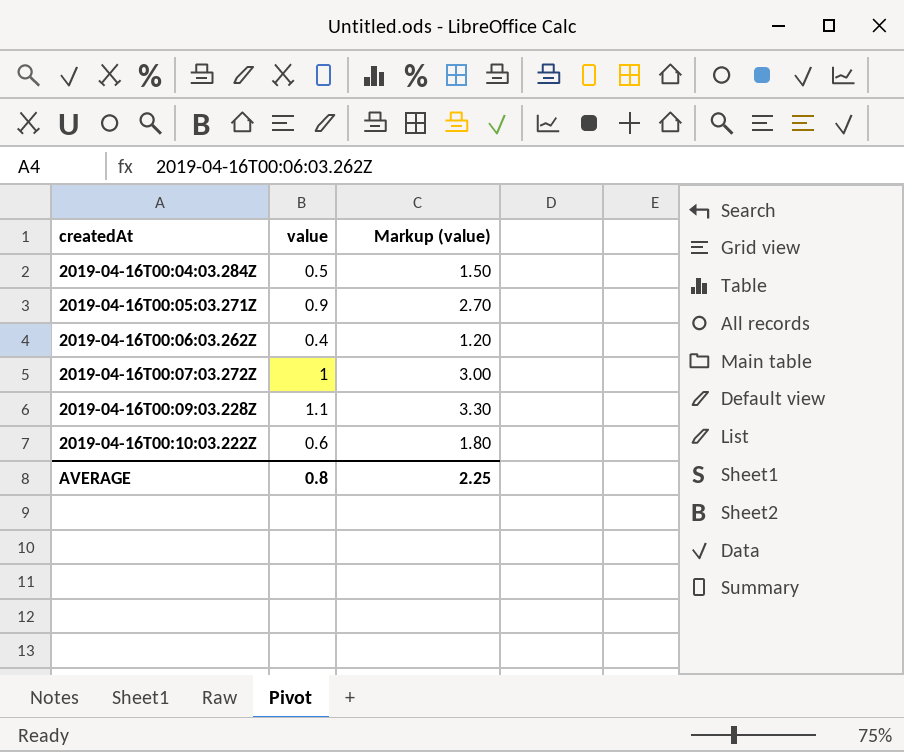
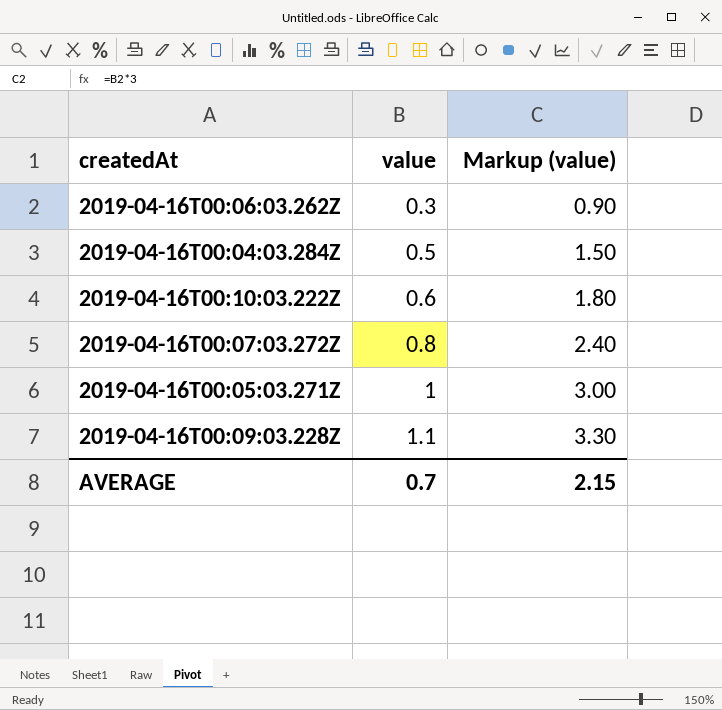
row order: createdAt ascending -> value ascending
2019-04-16T00:06:03.262Z | value: 0.4 -> 0.3
2019-04-16T00:06:03.262Z | Markup (value): 1.20 -> 0.90
2019-04-16T00:07:03.272Z | value: 1 -> 0.8
2019-04-16T00:07:03.272Z | Markup (value): 3.00 -> 2.40
2019-04-16T00:05:03.271Z | value: 0.9 -> 1
2019-04-16T00:05:03.271Z | Markup (value): 2.70 -> 3.00
AVERAGE | value: 0.8 -> 0.7
AVERAGE | Markup (value): 2.25 -> 2.15

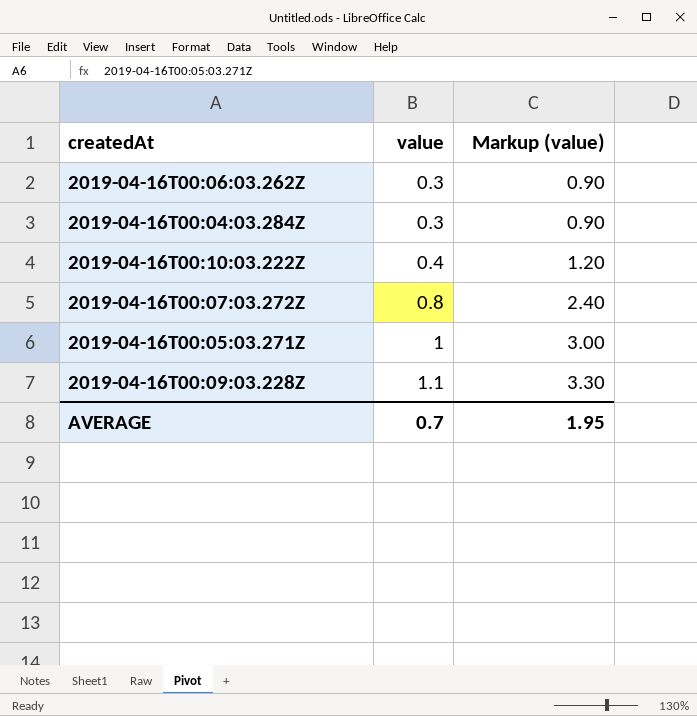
2019-04-16T00:04:03.284Z | value: 0.5 -> 0.3
2019-04-16T00:04:03.284Z | Markup (value): 1.50 -> 0.90
2019-04-16T00:10:03.222Z | value: 0.6 -> 0.4
2019-04-16T00:10:03.222Z | Markup (value): 1.80 -> 1.20
AVERAGE | Markup (value): 2.15 -> 1.95

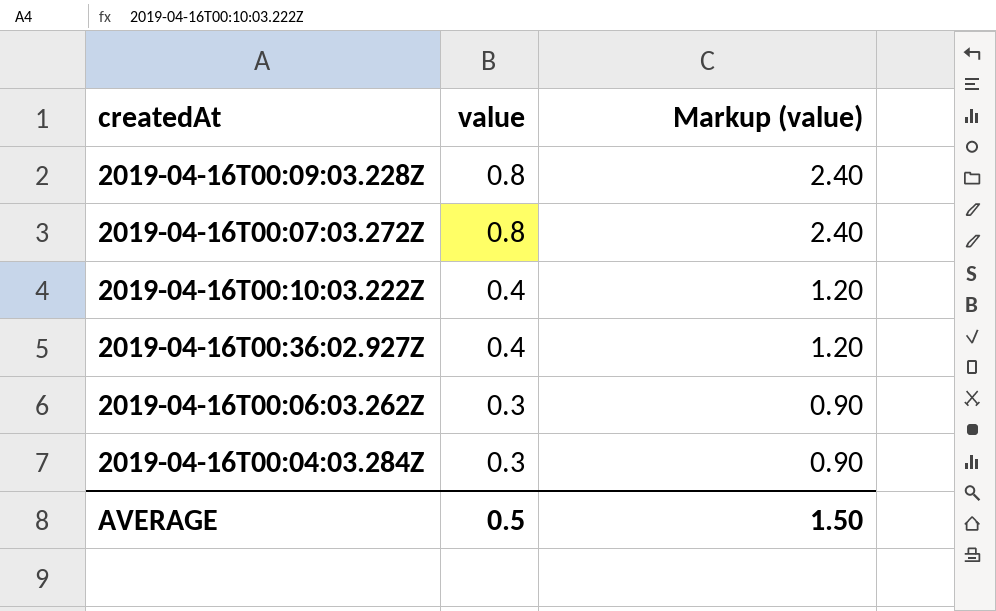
row order: value ascending -> value descending
row 2019-04-16T00:05:03.271Z: 1 | 3.00 -> none
2019-04-16T00:09:03.228Z | value: 1.1 -> 0.8
2019-04-16T00:09:03.228Z | Markup (value): 3.30 -> 2.40
row 2019-04-16T00:36:02.927Z: none -> 0.4 | 1.20
AVERAGE | value: 0.7 -> 0.5
AVERAGE | Markup (value): 1.95 -> 1.50

